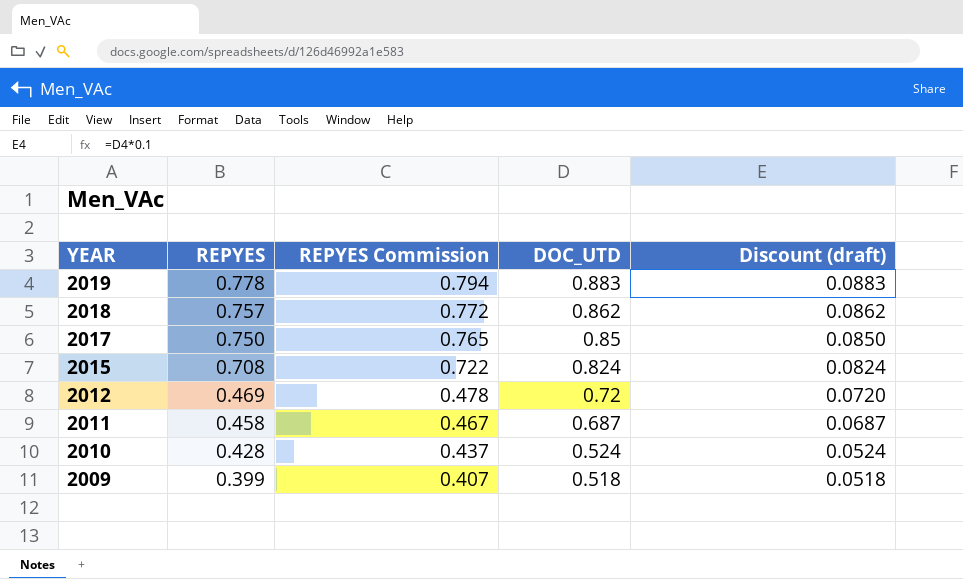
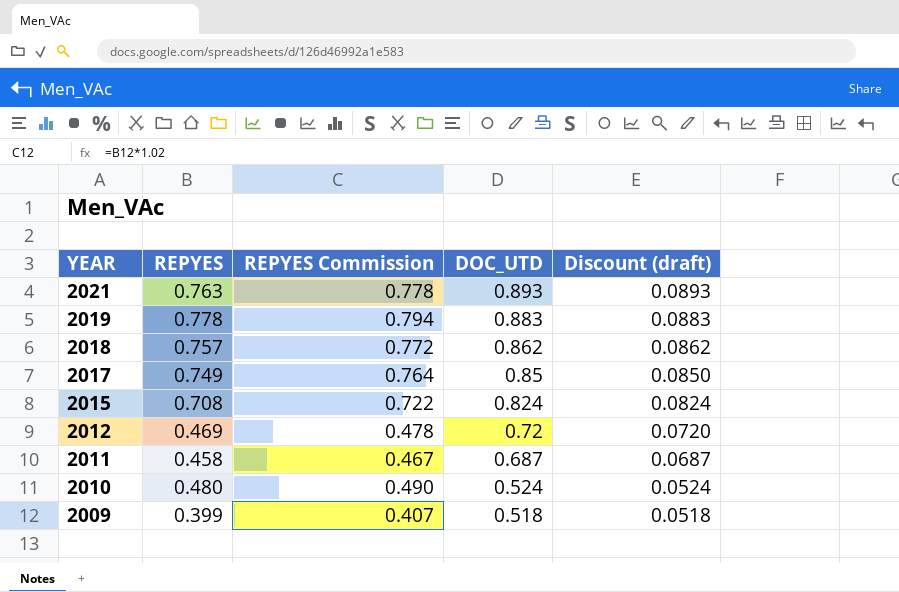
row 2021: none -> 0.763 | 0.778 | 0.893 | 0.0893
2017 | REPYES: 0.750 -> 0.749
2017 | REPYES Commission: 0.765 -> 0.764
2010 | REPYES: 0.428 -> 0.480
2010 | REPYES Commission: 0.437 -> 0.490

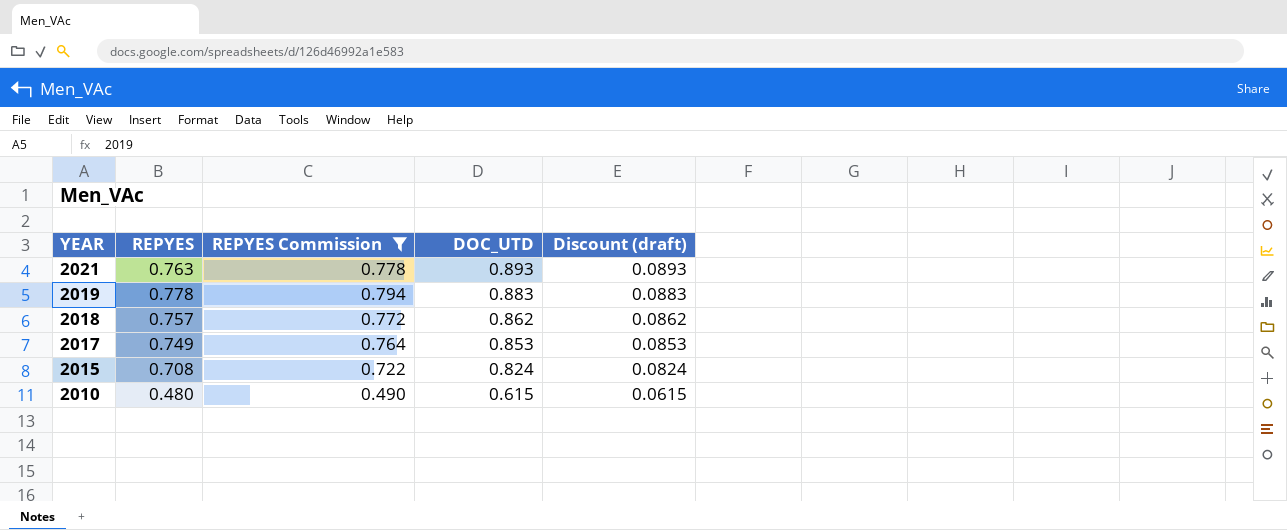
filter: none -> REPYES Commission >= 0.490
2017 | DOC_UTD: 0.85 -> 0.853
2017 | Discount (draft): 0.0850 -> 0.0853
2010 | DOC_UTD: 0.524 -> 0.615
2010 | Discount (draft): 0.0524 -> 0.0615

